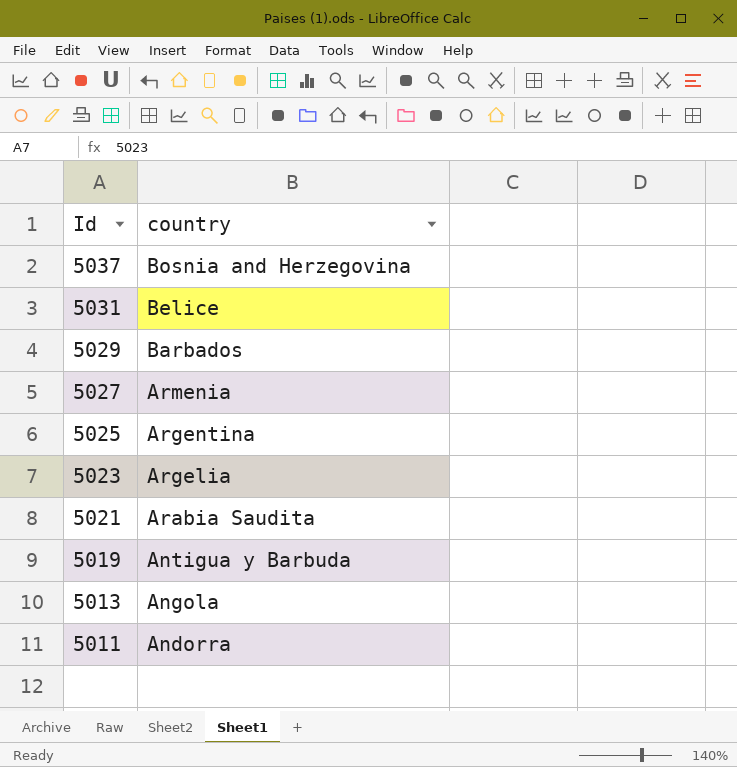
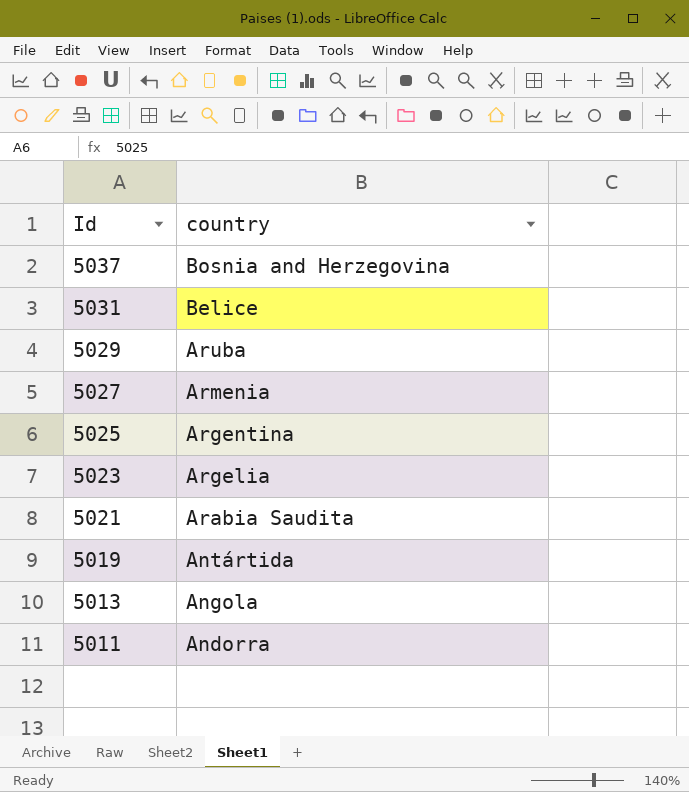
5029 | country: Barbados -> Aruba
5019 | country: Antigua y Barbuda -> Antártida

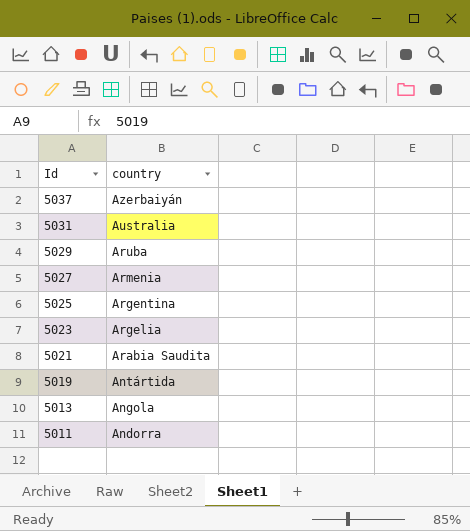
5037 | country: Bosnia and Herzegovina -> Azerbaiyán
5031 | country: Belice -> Australia

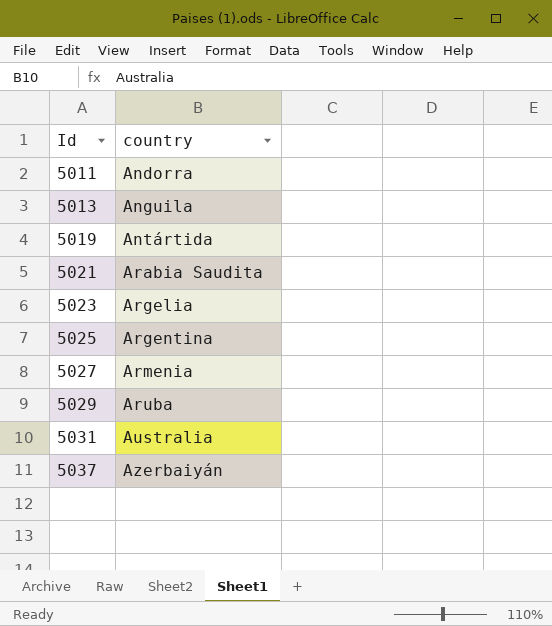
row order: Id descending -> Id ascending
5013 | country: Angola -> Anguila

